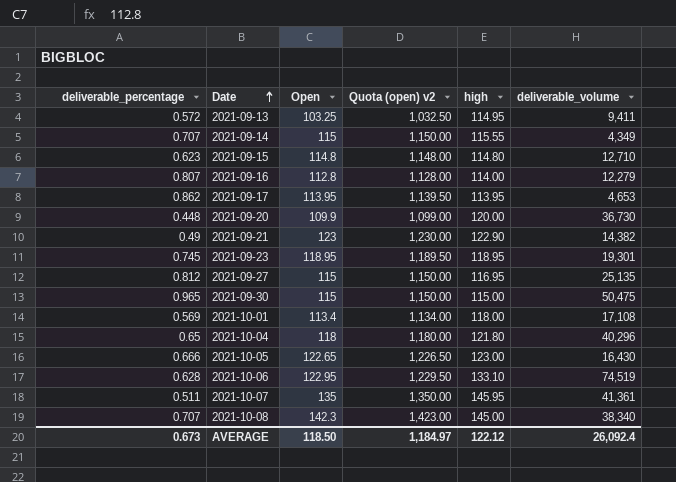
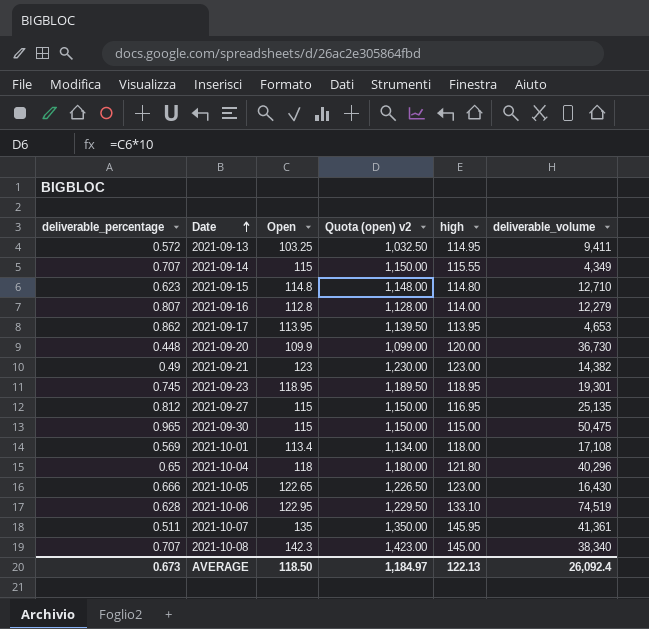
2021-09-21 | high: 122.90 -> 123.00
AVERAGE | high: 122.12 -> 122.13

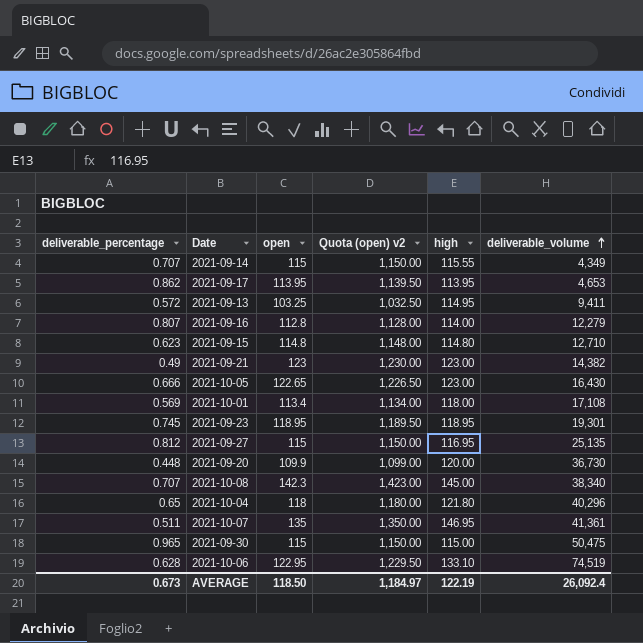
row order: Date ascending -> deliverable_volume ascending
column name: Open -> open
2021-10-07 | high: 145.95 -> 146.95
AVERAGE | high: 122.13 -> 122.19

